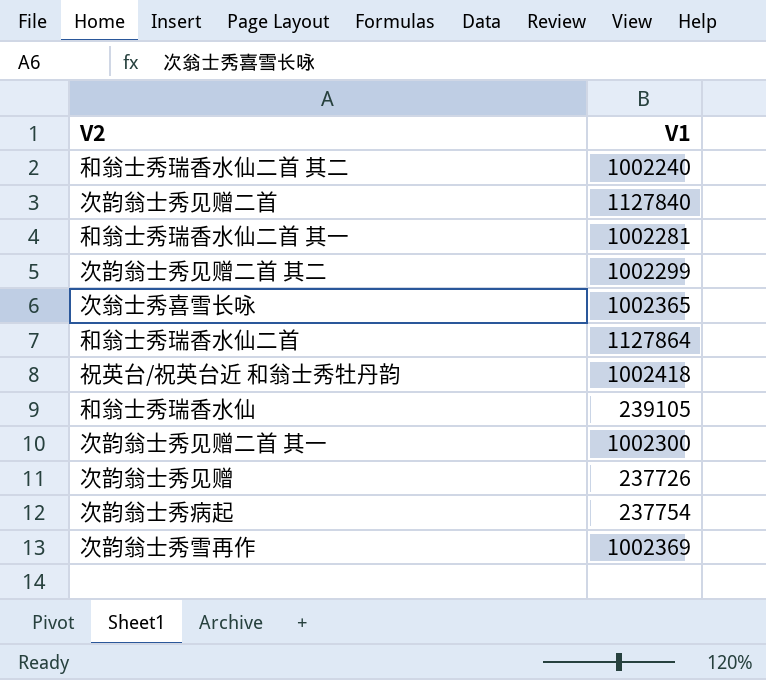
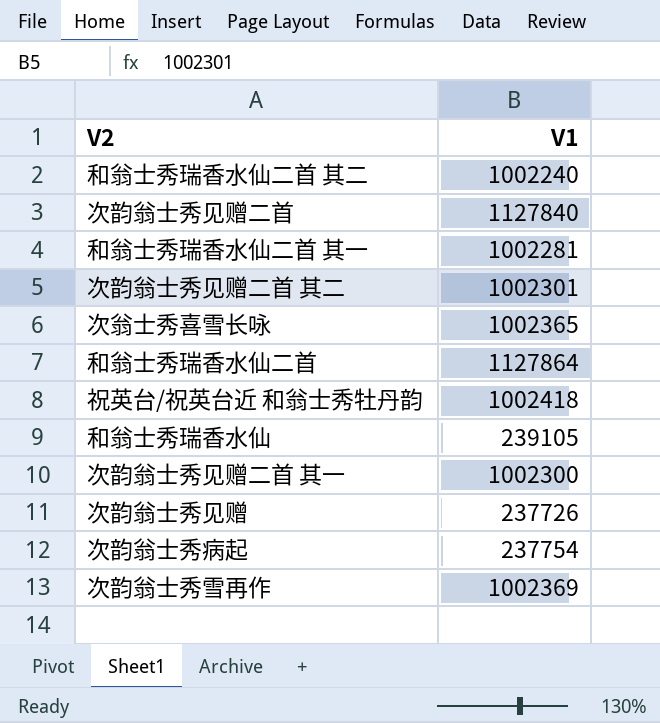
次韵翁士秀见赠二首 其二 | V1: 1002299 -> 1002301

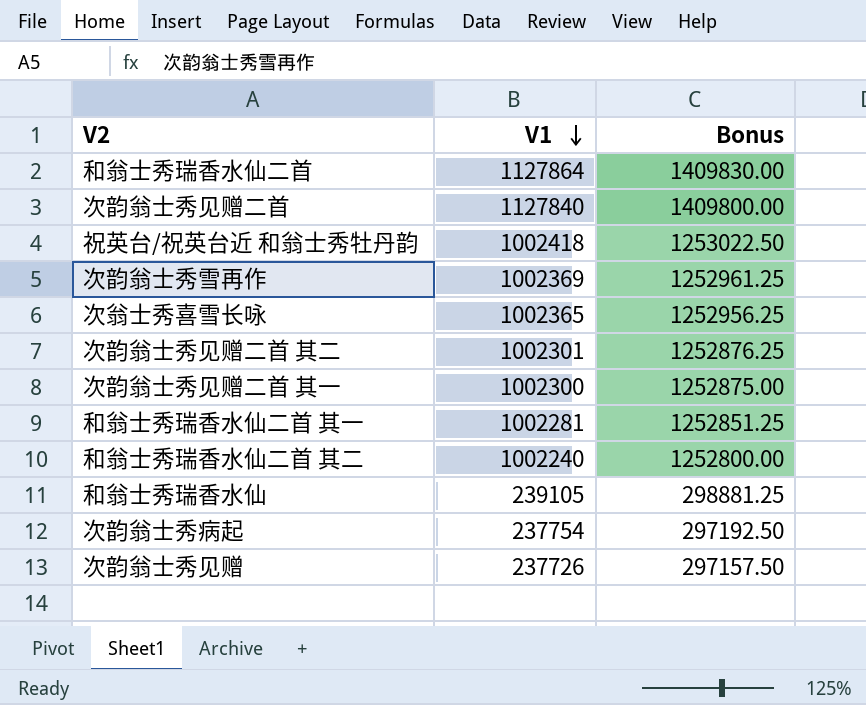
row order: none -> V1 descending
column Bonus | formula: none -> [V1] * 1.25

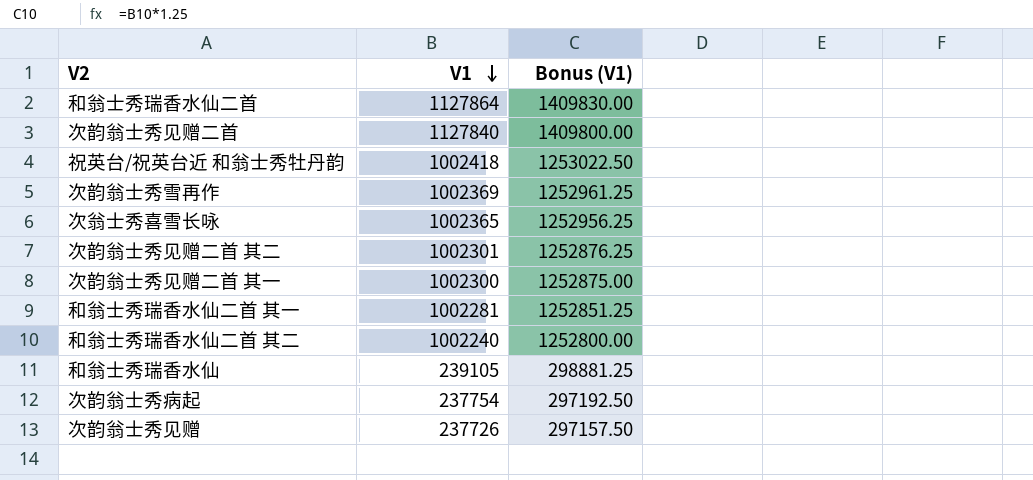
column name: Bonus -> Bonus (V1)

